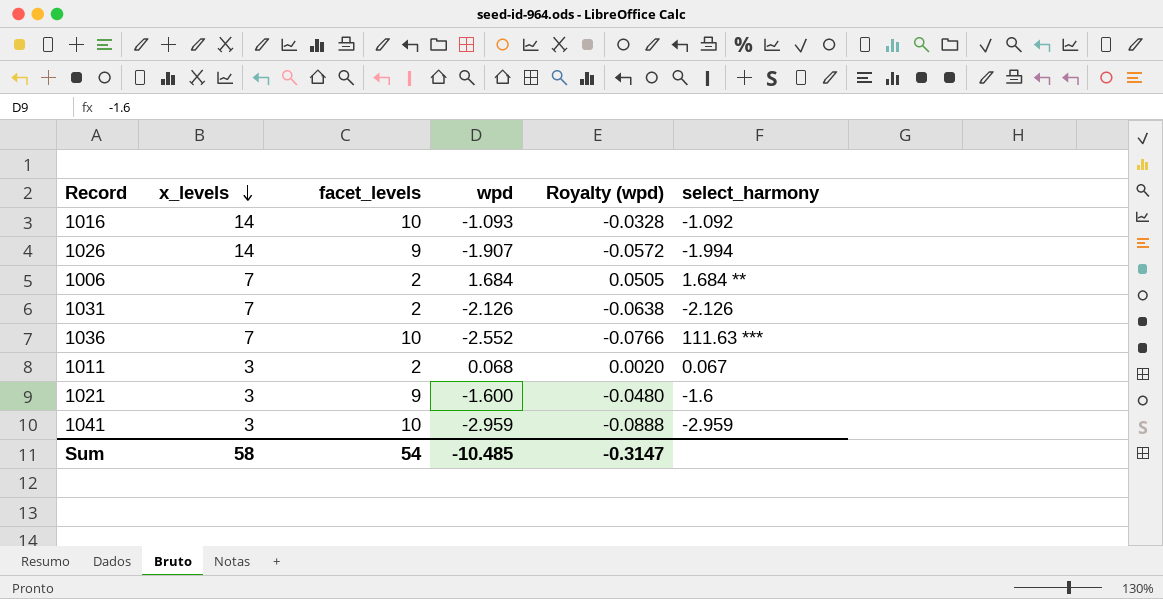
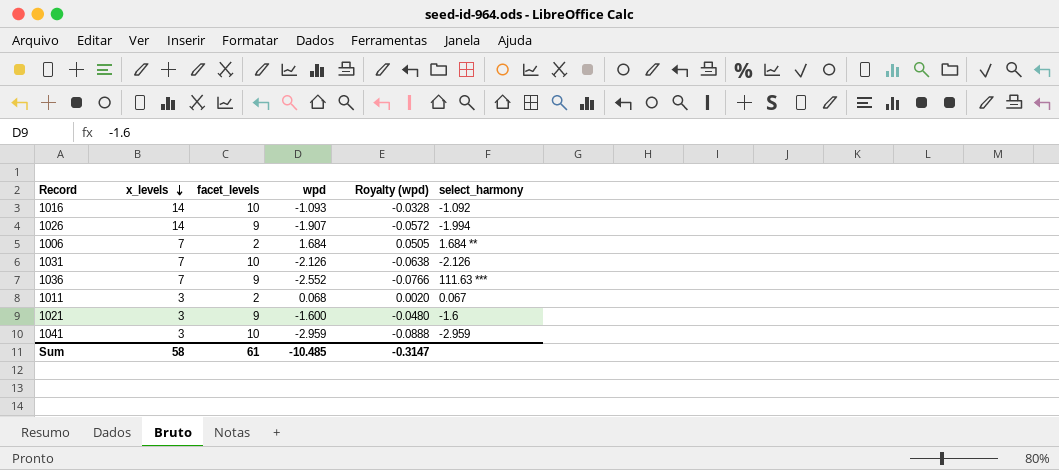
1031 | facet_levels: 2 -> 10
1036 | facet_levels: 10 -> 9
Sum | facet_levels: 54 -> 61

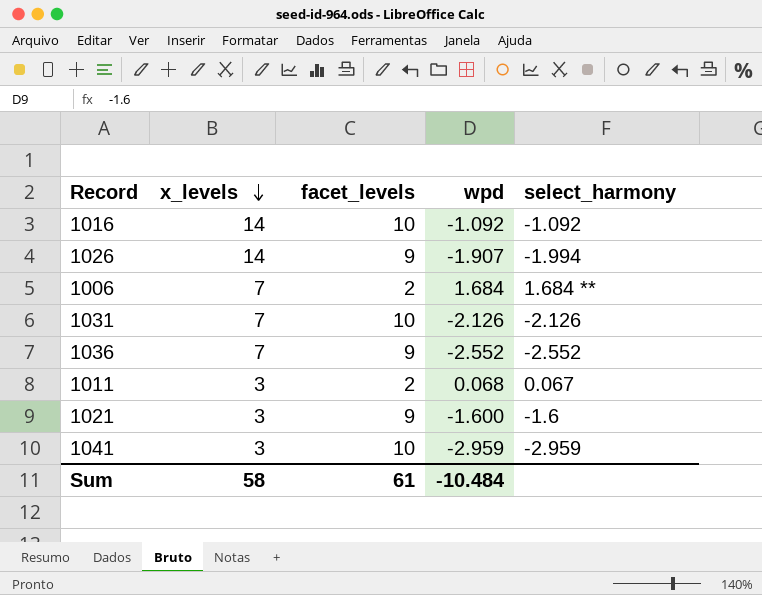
column Royalty (wpd) | formula: [wpd] * 0.03 -> none
1016 | wpd: -1.093 -> -1.092
1036 | select_harmony: 111.63 *** -> -2.552
Sum | wpd: -10.485 -> -10.484

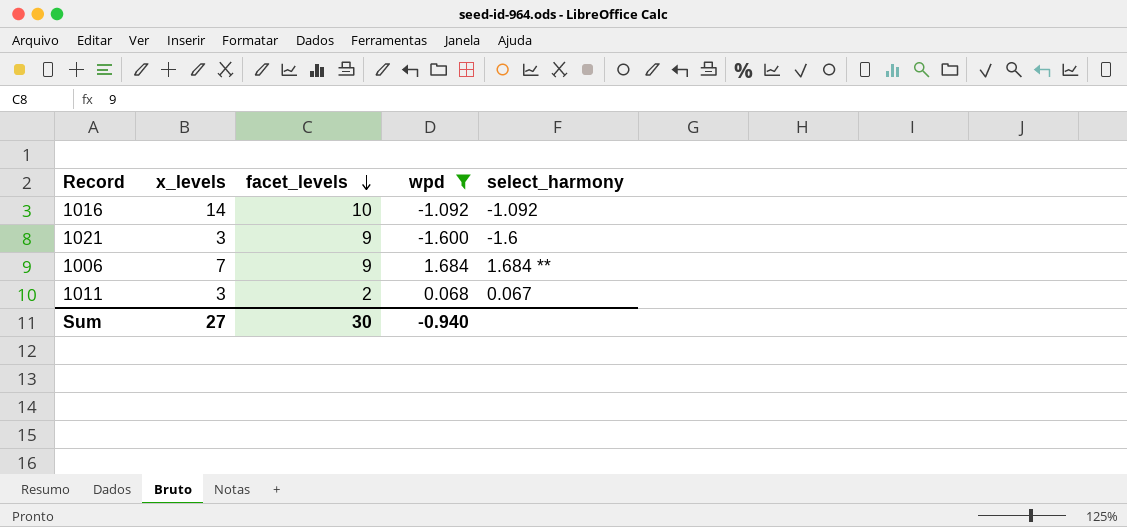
filter: none -> wpd >= -1.600
row order: x_levels descending -> facet_levels descending
1006 | facet_levels: 2 -> 9
Sum | x_levels: 58 -> 27
Sum | facet_levels: 61 -> 30
Sum | wpd: -10.484 -> -0.940

